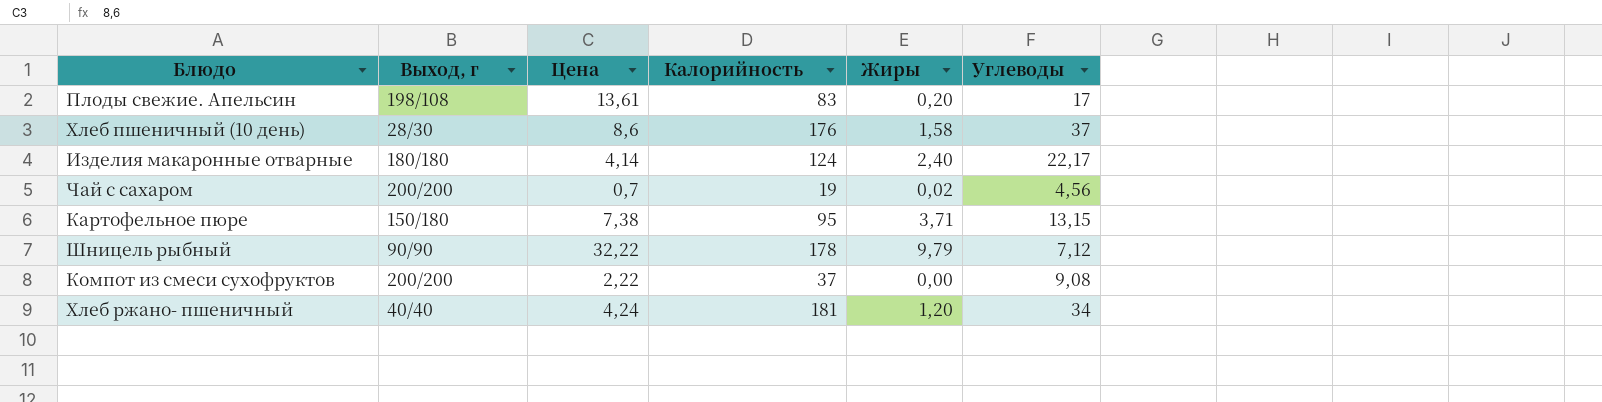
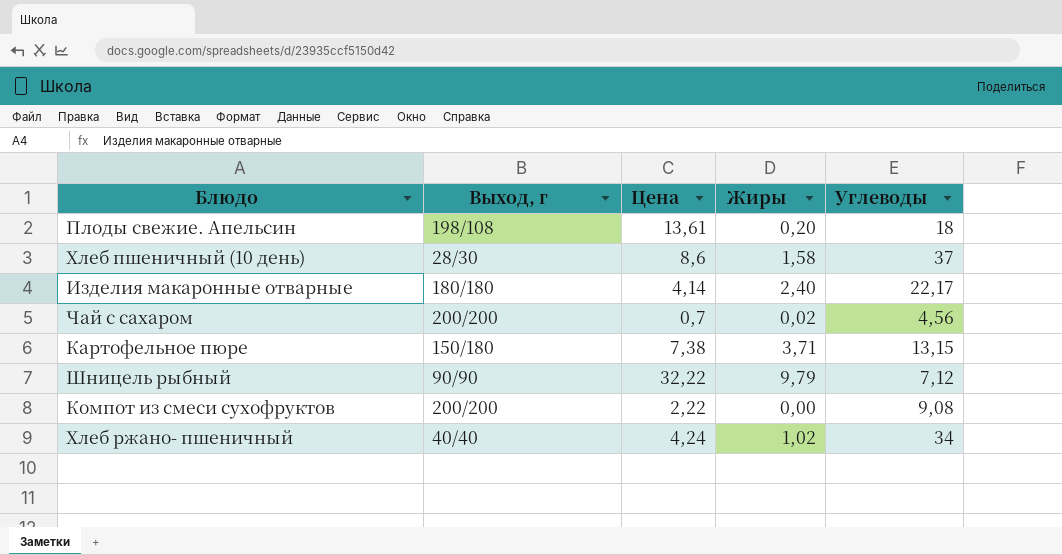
column Калорийность | position: 4 -> none
Плоды свежие. Апельсин | Углеводы: 17 -> 18
Хлеб ржано- пшеничный | Жиры: 1,20 -> 1,02

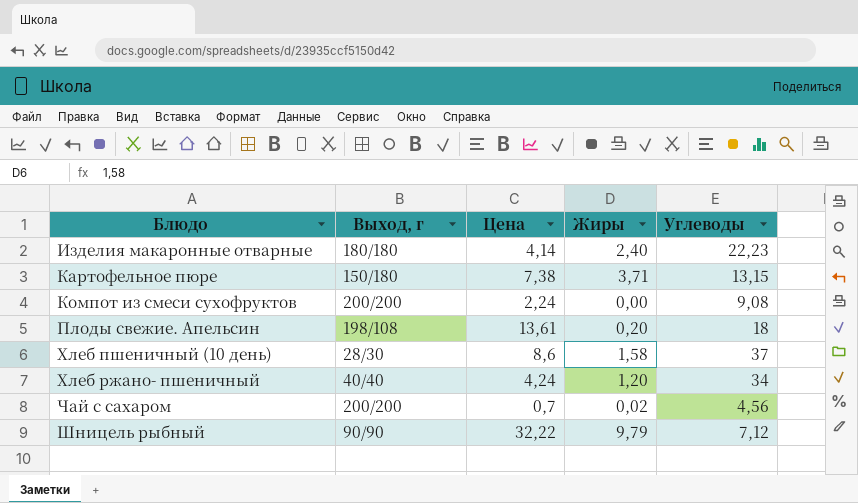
row order: none -> Блюдо ascending
Изделия макаронные отварные | Углеводы: 22,17 -> 22,23
Компот из смеси сухофруктов | Цена: 2,22 -> 2,24
Хлеб ржано- пшеничный | Жиры: 1,02 -> 1,20

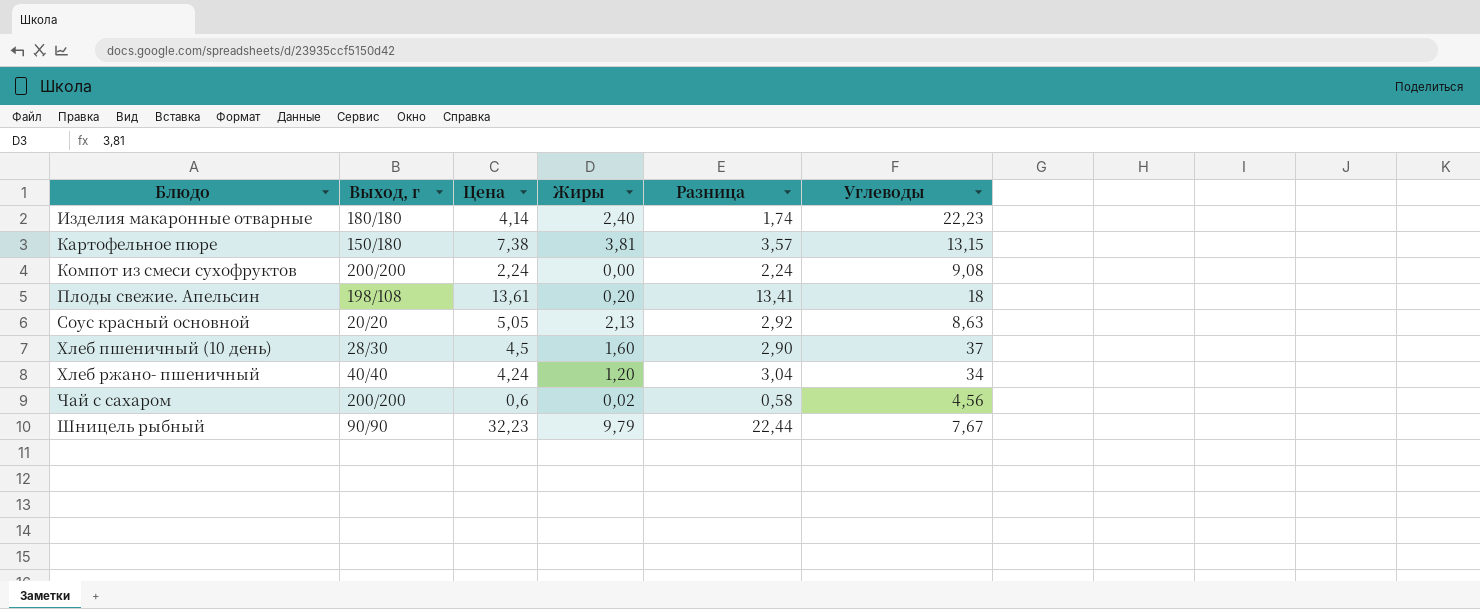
column Разница | formula: none -> [Цена] - [Жиры]
Картофельное пюре | Жиры: 3,71 -> 3,81
row Соус красный основной: none -> 20/20 | 5,05 | 2,13 | 2,92 | 8,63
Хлеб пшеничный (10 день) | Цена: 8,6 -> 4,5
Хлеб пшеничный (10 день) | Жиры: 1,58 -> 1,60
Чай с сахаром | Цена: 0,7 -> 0,6
Шницель рыбный | Цена: 32,22 -> 32,23
Шницель рыбный | Углеводы: 7,12 -> 7,67

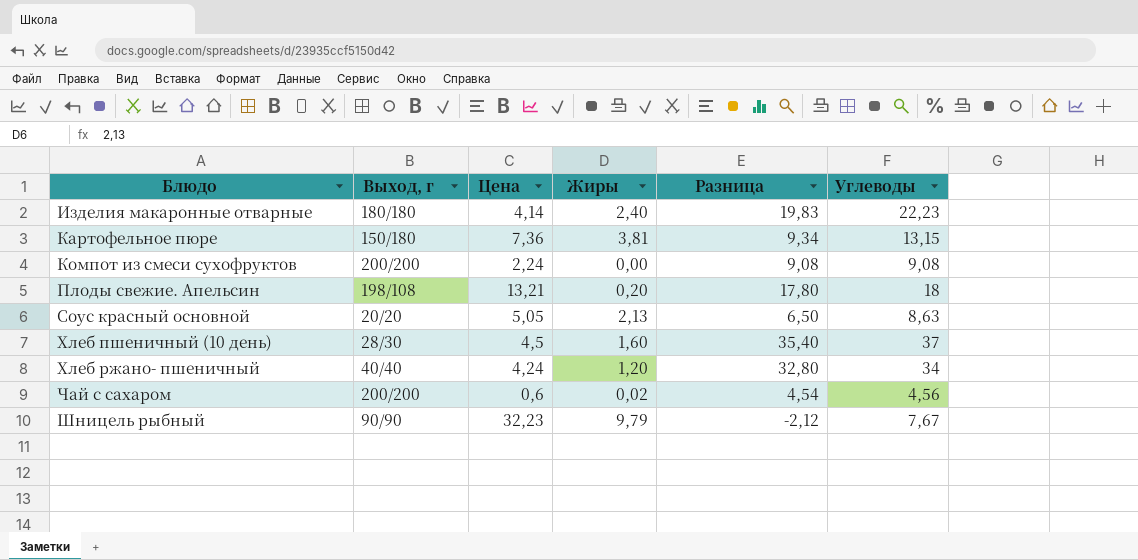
column Разница | formula: [Цена] - [Жиры] -> [Углеводы] - [Жиры]
Картофельное пюре | Цена: 7,38 -> 7,36
Плоды свежие. Апельсин | Цена: 13,61 -> 13,21

